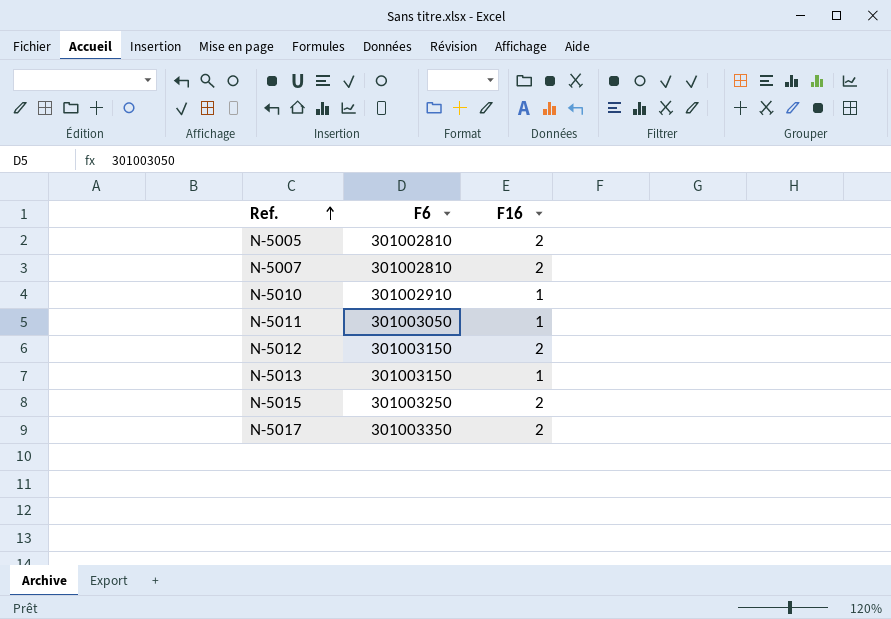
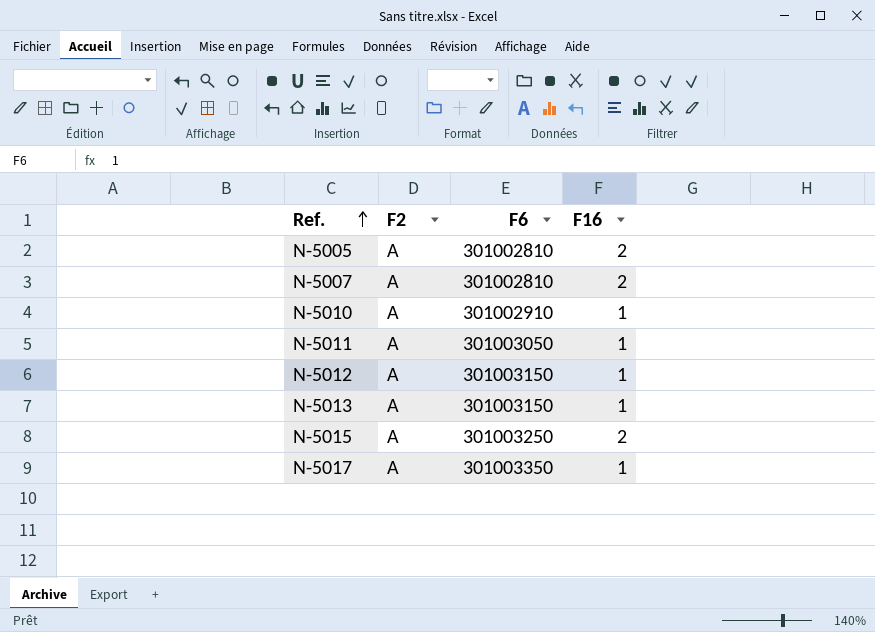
column F2 | position: none -> 2
N-5012 | F16: 2 -> 1
N-5017 | F16: 2 -> 1

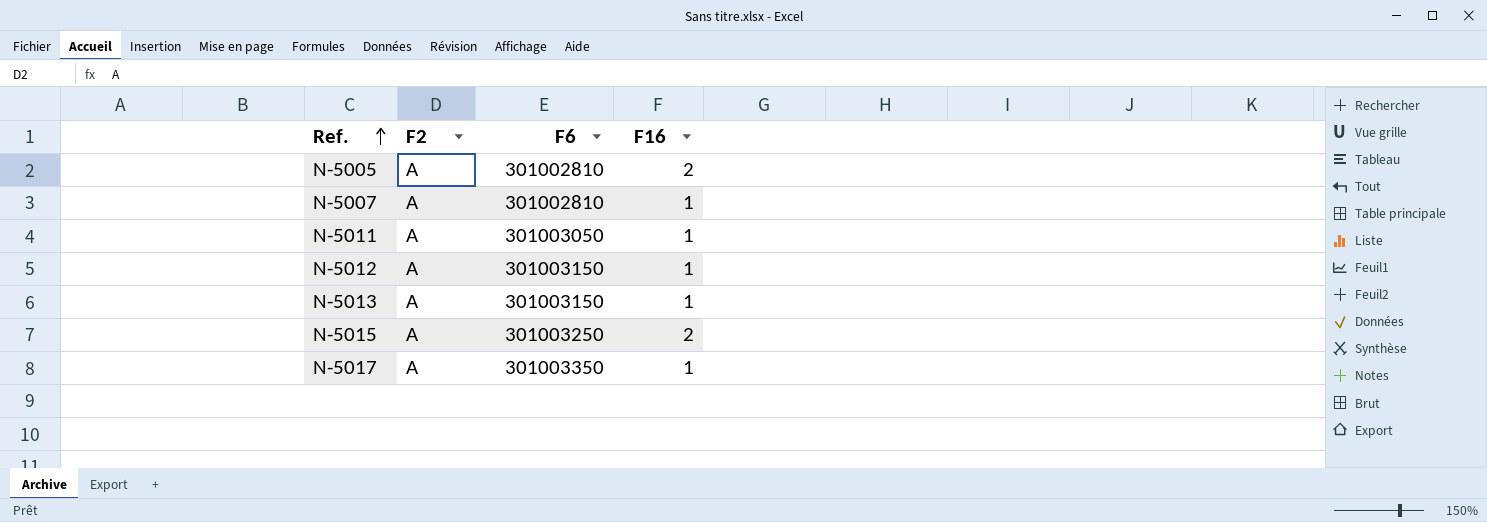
row N-5010: A | 301002910 | 1 -> none
N-5007 | F16: 2 -> 1

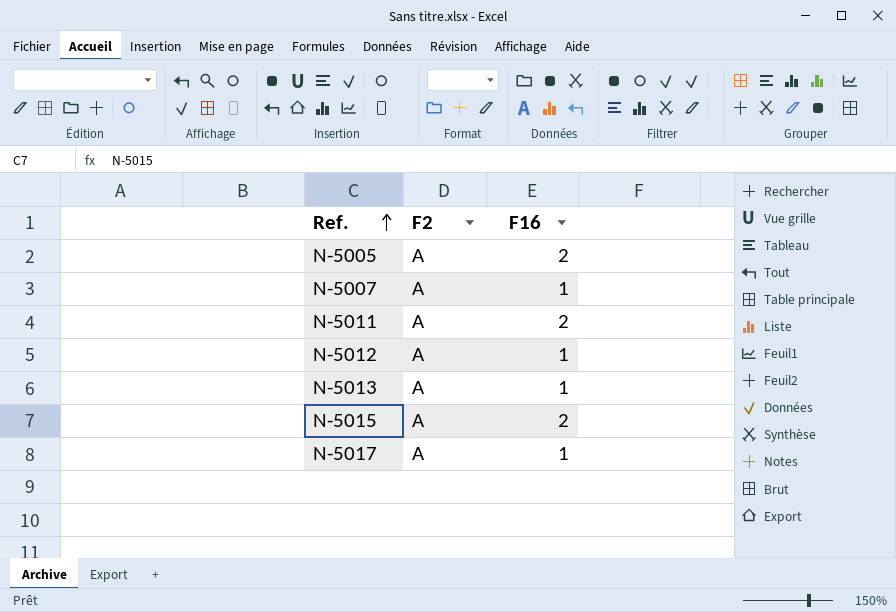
column F6 | position: 3 -> none
N-5011 | F16: 1 -> 2

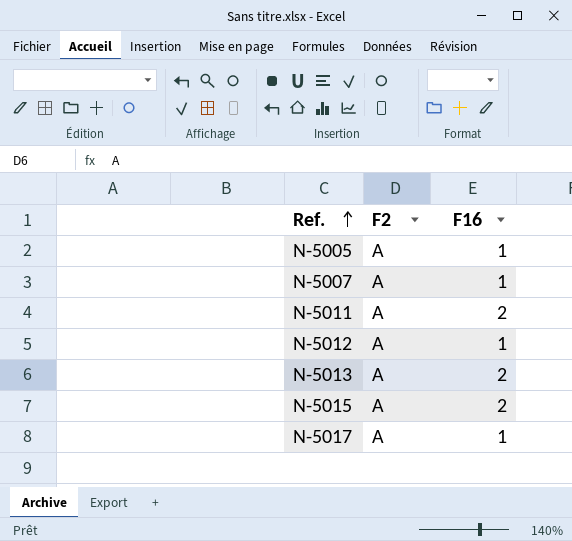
N-5005 | F16: 2 -> 1
N-5013 | F16: 1 -> 2

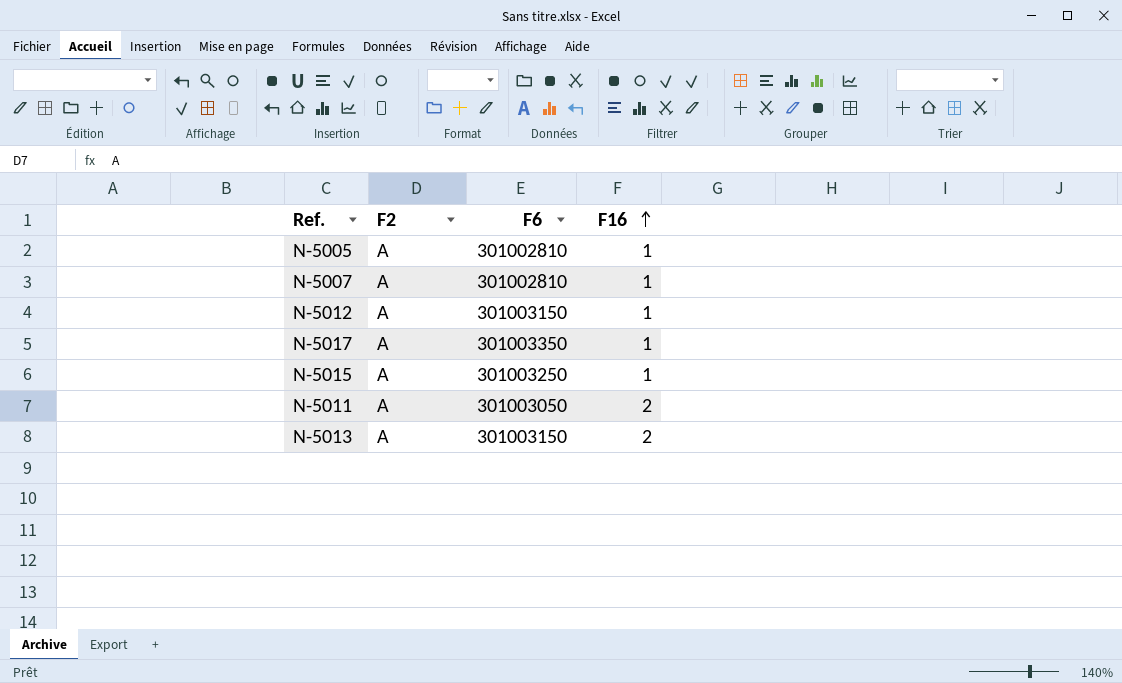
row order: Ref. ascending -> F16 ascending
column F6 | position: none -> 3
N-5015 | F16: 2 -> 1

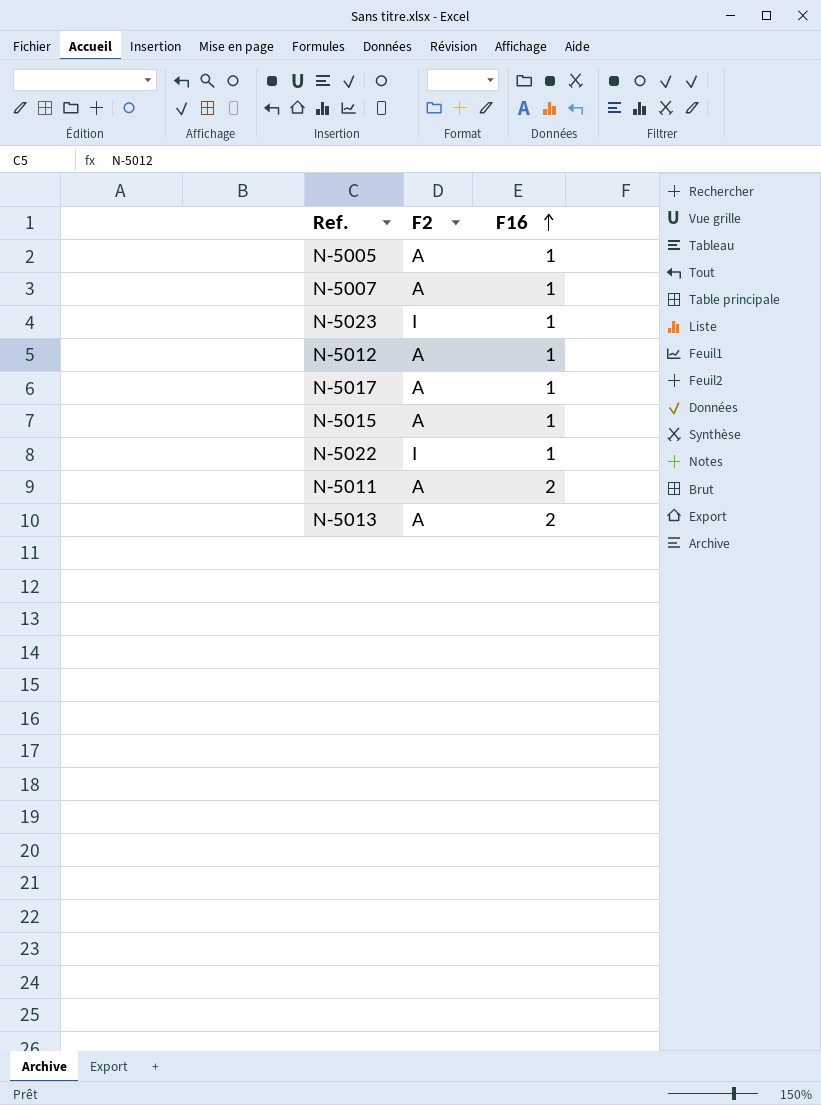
column F6 | position: 3 -> none
row N-5023: none -> I | 1
row N-5022: none -> I | 1

